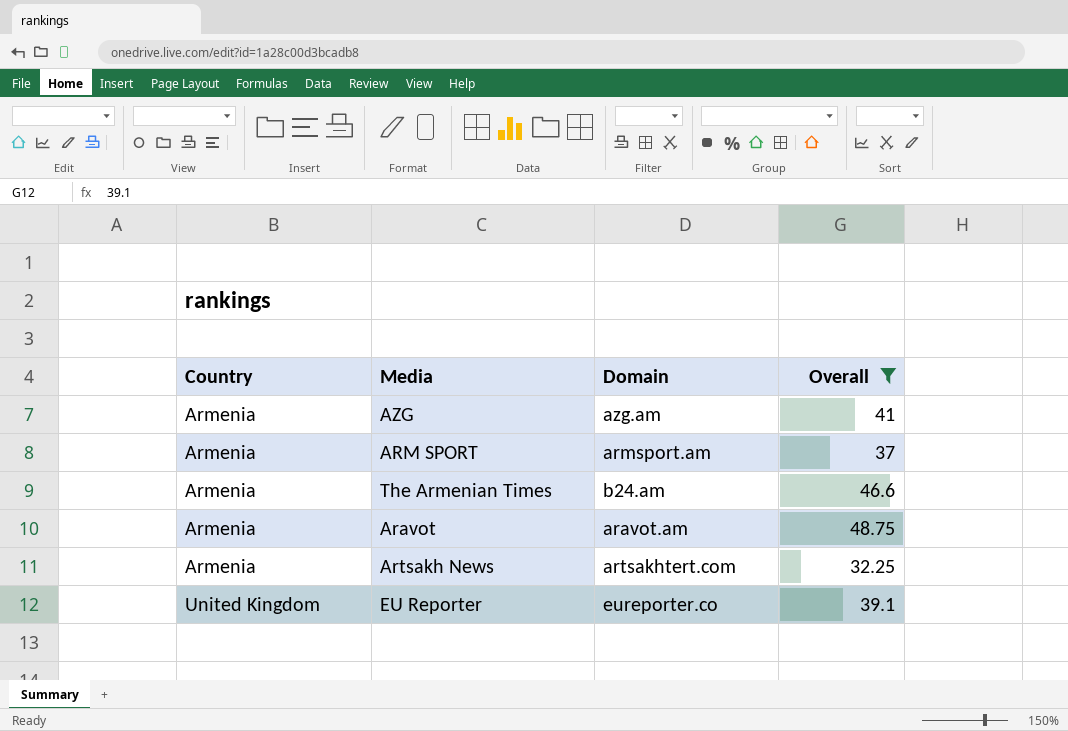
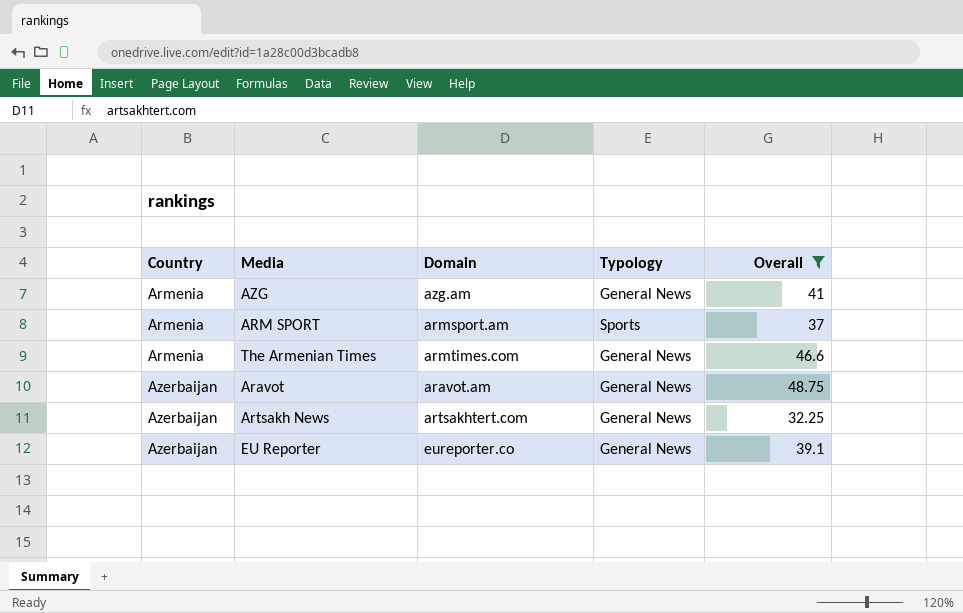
column Typology | position: none -> 4
The Armenian Times | Domain: b24.am -> armtimes.com
Aravot | Country: Armenia -> Azerbaijan
Artsakh News | Country: Armenia -> Azerbaijan
EU Reporter | Country: United Kingdom -> Azerbaijan

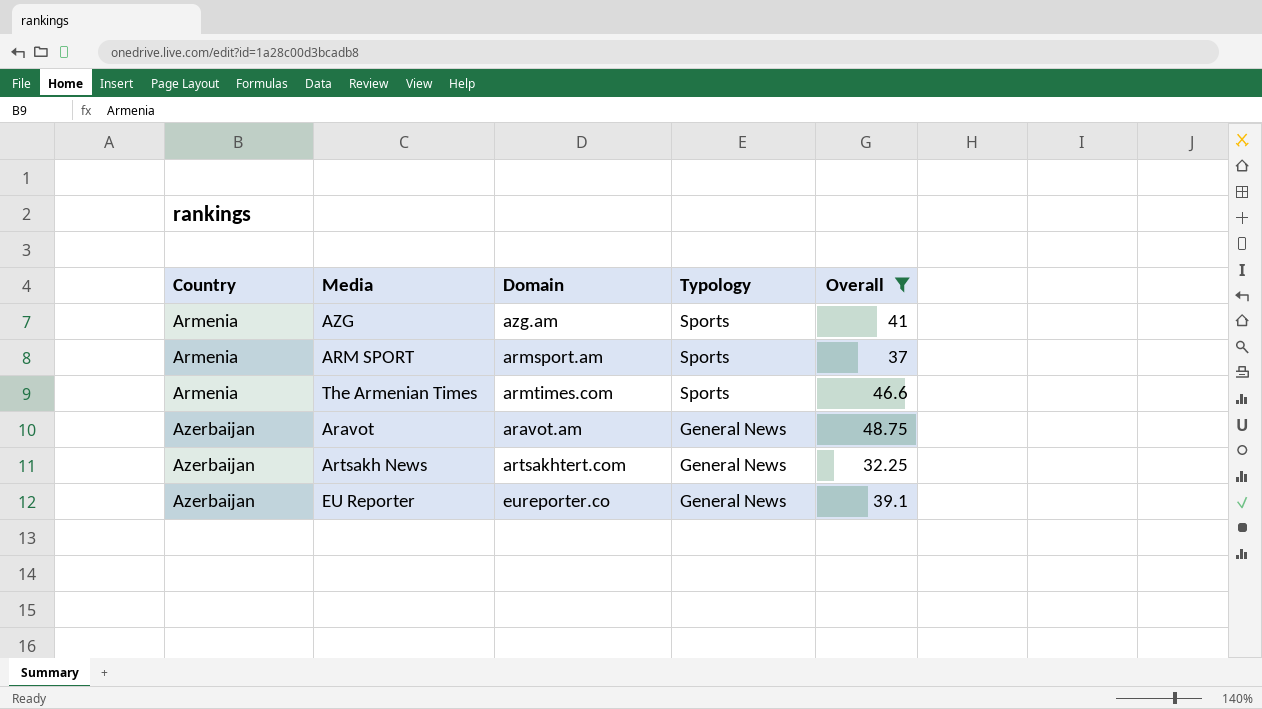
AZG | Typology: General News -> Sports
The Armenian Times | Typology: General News -> Sports

